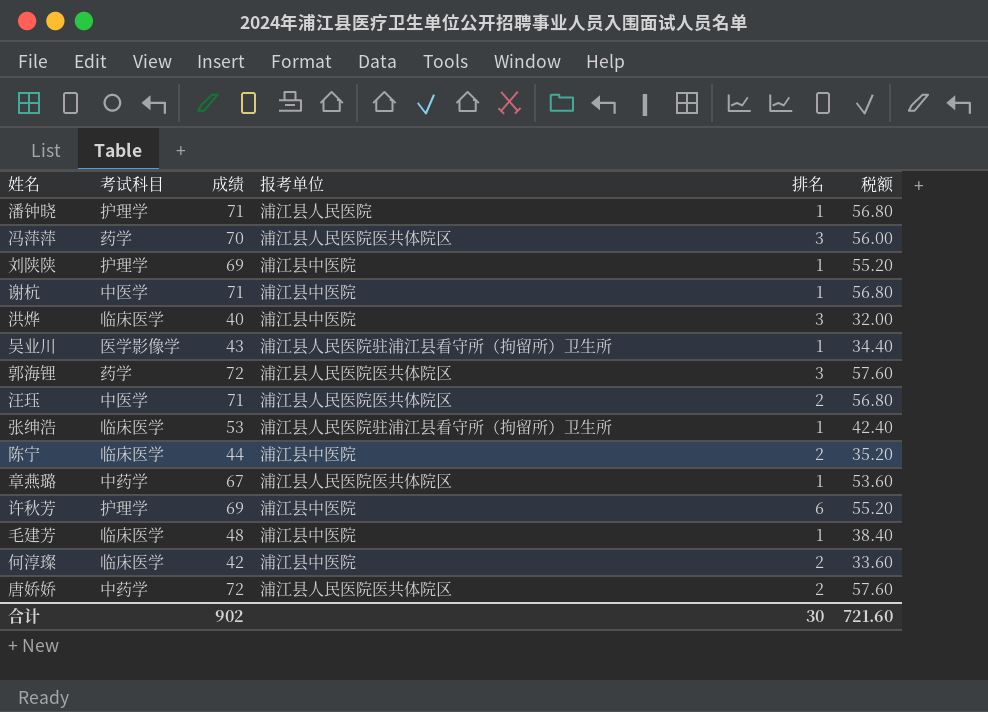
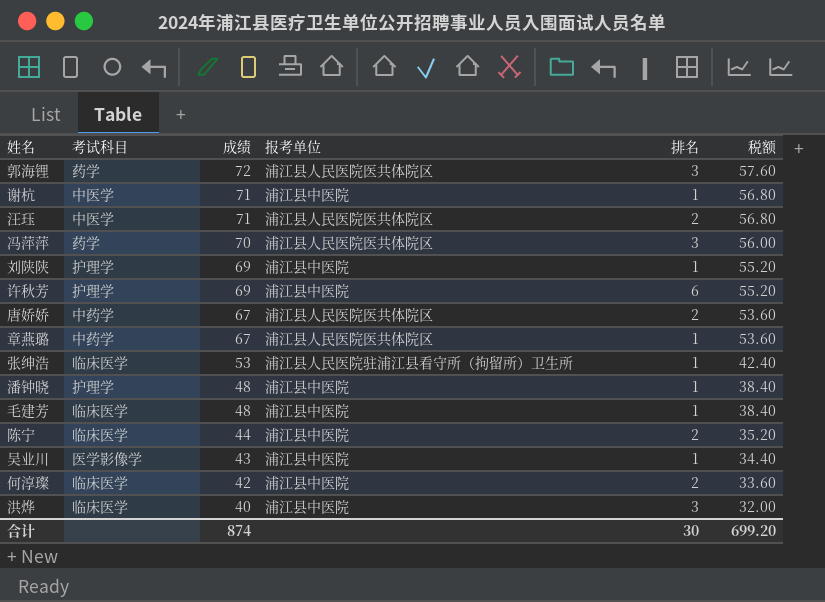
row order: none -> 成绩 descending
唐娇娇 | 成绩: 72 -> 67
唐娇娇 | 税额: 57.60 -> 53.60
潘钟晓 | 成绩: 71 -> 48
潘钟晓 | 报考单位: 浦江县人民医院 -> 浦江县中医院
潘钟晓 | 税额: 56.80 -> 38.40
吴业川 | 报考单位: 浦江县人民医院驻浦江县看守所（拘留所）卫生所 -> 浦江县中医院
合计 | 成绩: 902 -> 874
合计 | 税额: 721.60 -> 699.20

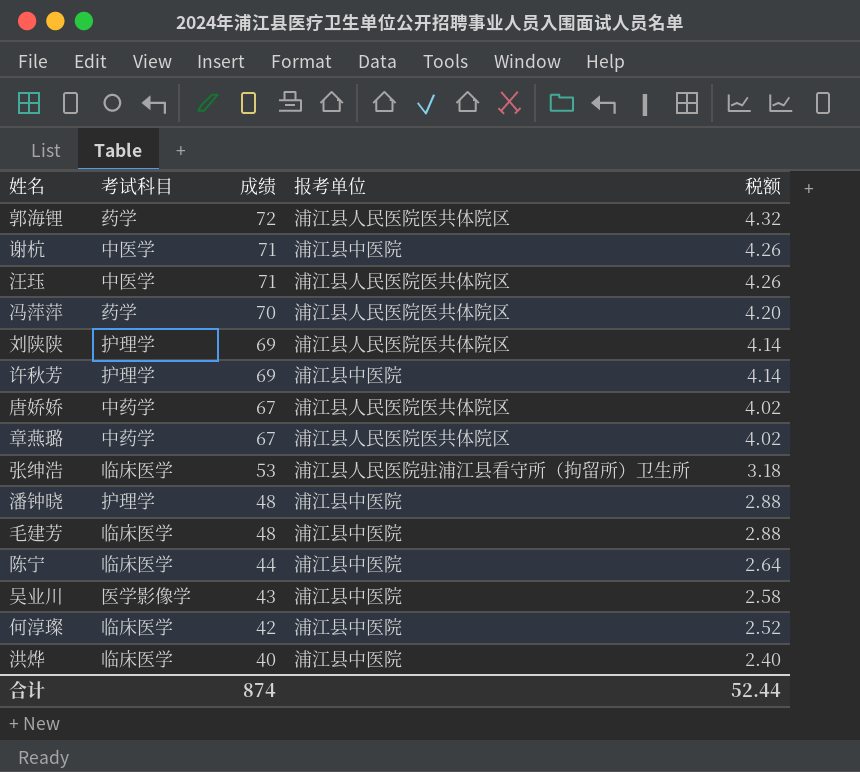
column 排名 | position: 5 -> none
column 税额 | formula: [成绩] * 0.8 -> [成绩] * 0.06
刘陕陕 | 报考单位: 浦江县中医院 -> 浦江县人民医院医共体院区
合计 | 税额: 699.20 -> 52.44

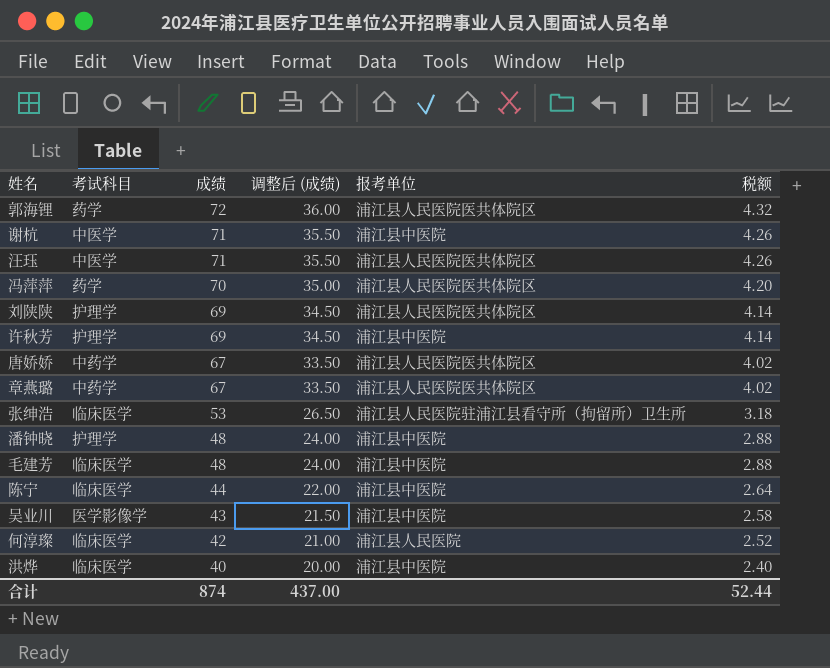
column 调整后 (成绩) | formula: none -> [成绩] * 0.5
何淳璨 | 报考单位: 浦江县中医院 -> 浦江县人民医院

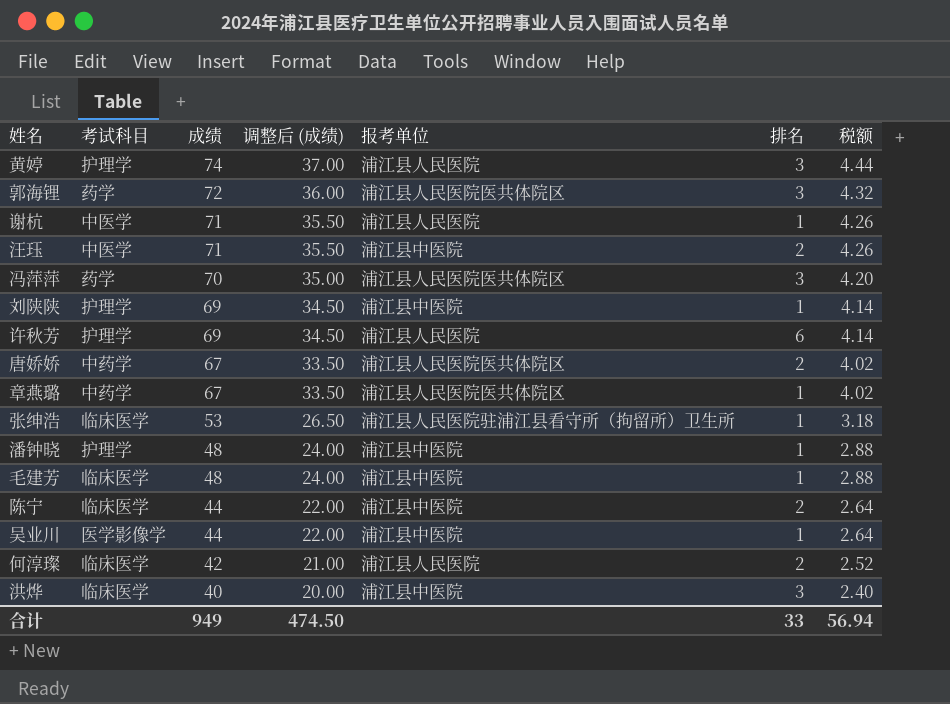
column 排名 | position: none -> 6
row 黄婷: none -> 护理学 | 74 | 37.00 | 浦江县人民医院 | 3 | 4.44
谢杭 | 报考单位: 浦江县中医院 -> 浦江县人民医院
汪珏 | 报考单位: 浦江县人民医院医共体院区 -> 浦江县中医院
刘陕陕 | 报考单位: 浦江县人民医院医共体院区 -> 浦江县中医院
许秋芳 | 报考单位: 浦江县中医院 -> 浦江县人民医院
吴业川 | 成绩: 43 -> 44
吴业川 | 调整后 (成绩): 21.50 -> 22.00
吴业川 | 税额: 2.58 -> 2.64
合计 | 成绩: 874 -> 949
合计 | 调整后 (成绩): 437.00 -> 474.50
合计 | 税额: 52.44 -> 56.94

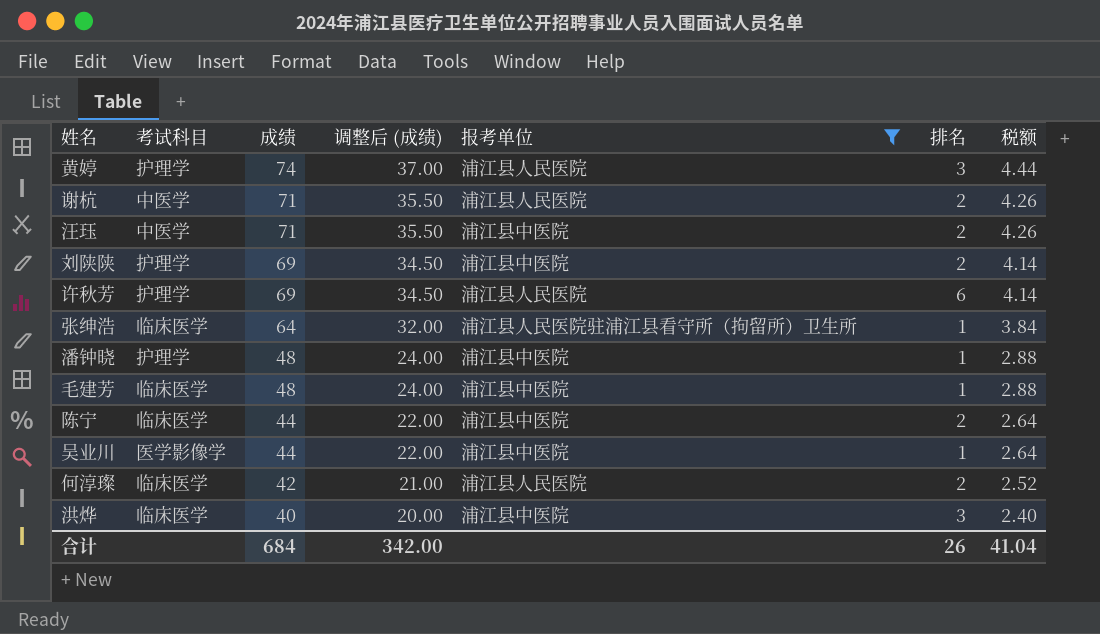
filter: none -> 报考单位 != 浦江县人民医院医共体院区
谢杭 | 排名: 1 -> 2
刘陕陕 | 排名: 1 -> 2
张绅浩 | 成绩: 53 -> 64
张绅浩 | 调整后 (成绩): 26.50 -> 32.00
张绅浩 | 税额: 3.18 -> 3.84
合计 | 成绩: 949 -> 684
合计 | 调整后 (成绩): 474.50 -> 342.00
合计 | 排名: 33 -> 26
合计 | 税额: 56.94 -> 41.04

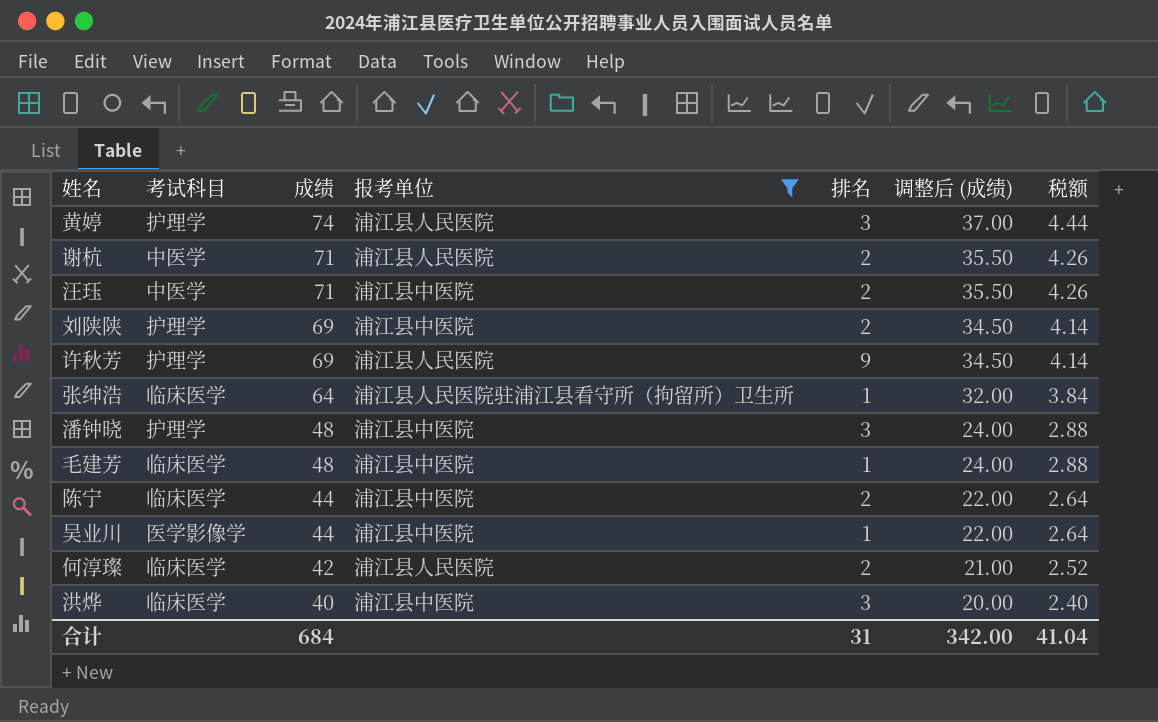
column 调整后 (成绩) | position: 4 -> 6
许秋芳 | 排名: 6 -> 9
潘钟晓 | 排名: 1 -> 3
合计 | 排名: 26 -> 31

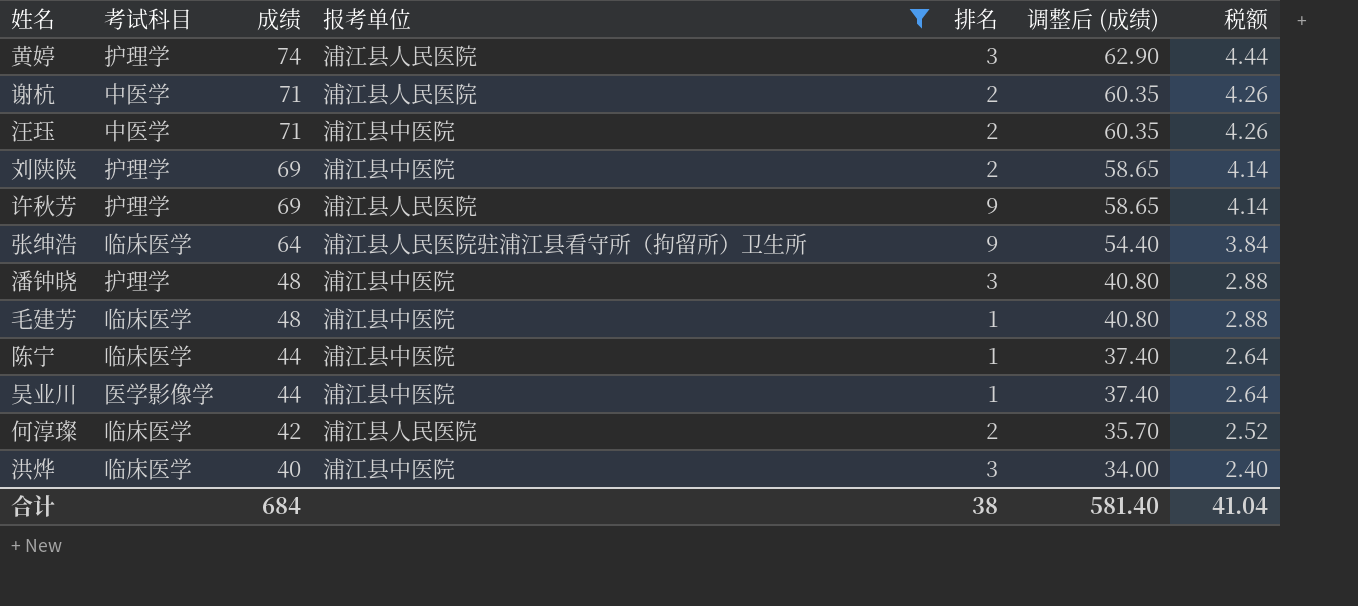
column 调整后 (成绩) | formula: [成绩] * 0.5 -> [成绩] * 0.85
张绅浩 | 排名: 1 -> 9
陈宁 | 排名: 2 -> 1
合计 | 排名: 31 -> 38
合计 | 调整后 (成绩): 342.00 -> 581.40

